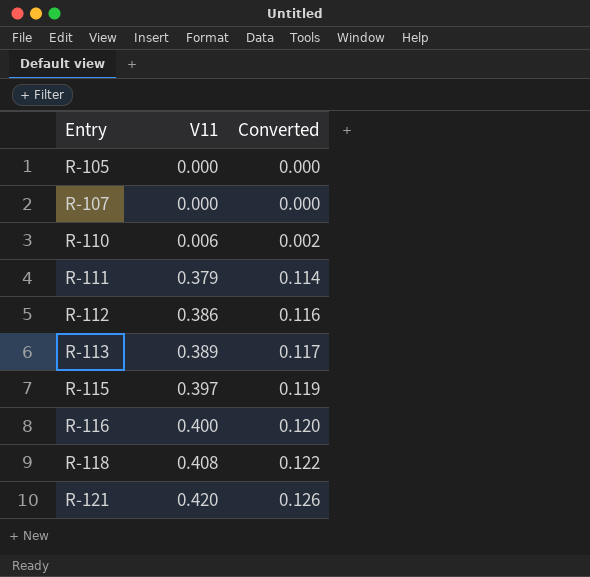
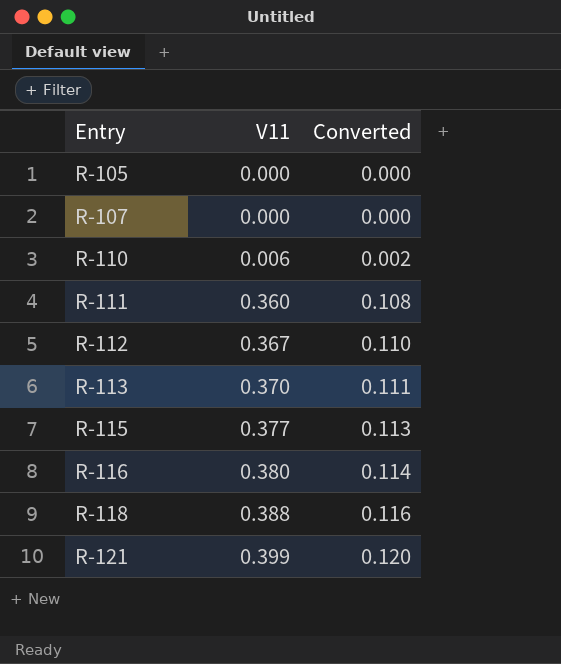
R-111 | V11: 0.379 -> 0.360
R-111 | Converted: 0.114 -> 0.108
R-112 | V11: 0.386 -> 0.367
R-112 | Converted: 0.116 -> 0.110
R-113 | V11: 0.389 -> 0.370
R-113 | Converted: 0.117 -> 0.111
R-115 | V11: 0.397 -> 0.377
R-115 | Converted: 0.119 -> 0.113
R-116 | V11: 0.400 -> 0.380
R-116 | Converted: 0.120 -> 0.114
R-118 | V11: 0.408 -> 0.388
R-118 | Converted: 0.122 -> 0.116
R-121 | V11: 0.420 -> 0.399
R-121 | Converted: 0.126 -> 0.120

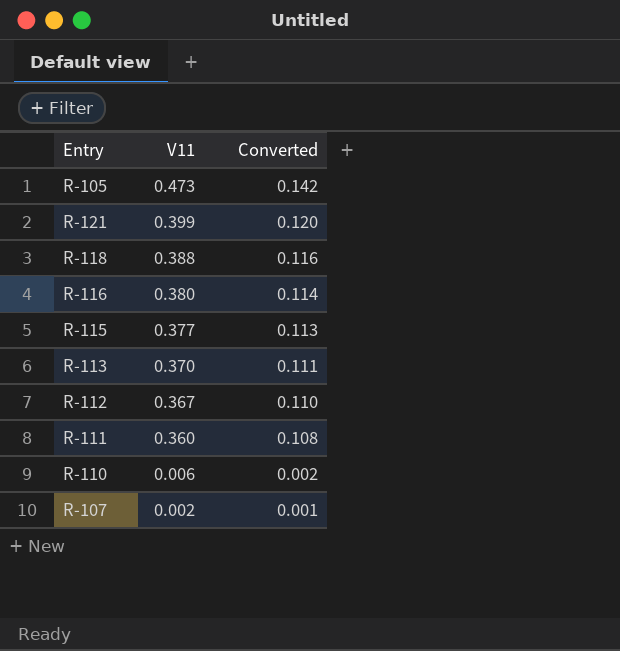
row order: Entry ascending -> V11 descending
R-105 | V11: 0.000 -> 0.473
R-105 | Converted: 0.000 -> 0.142
R-107 | V11: 0.000 -> 0.002
R-107 | Converted: 0.000 -> 0.001

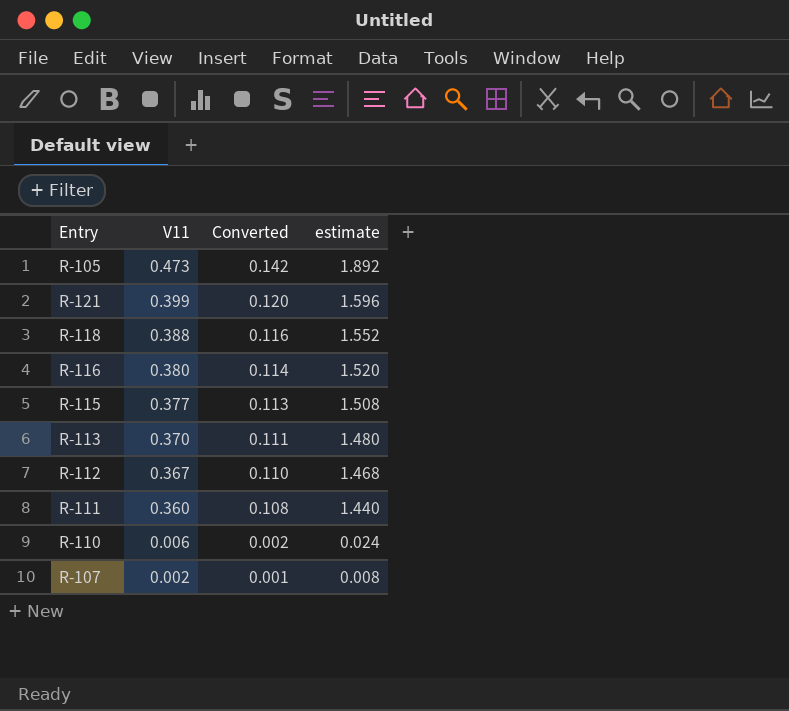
column estimate | formula: none -> [V11] * 4

